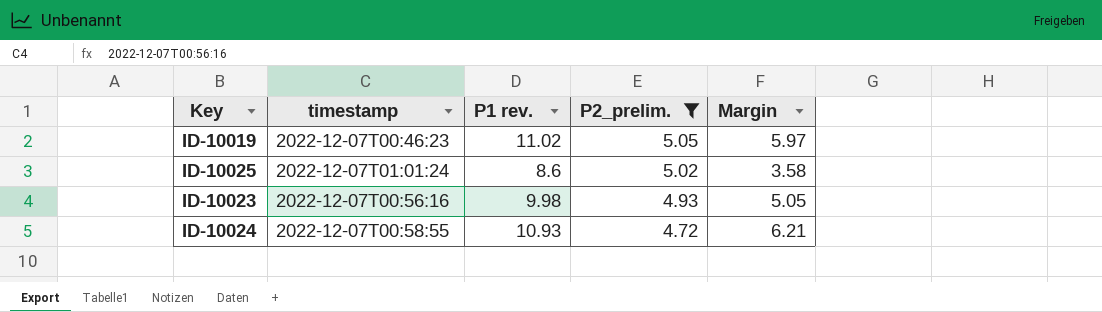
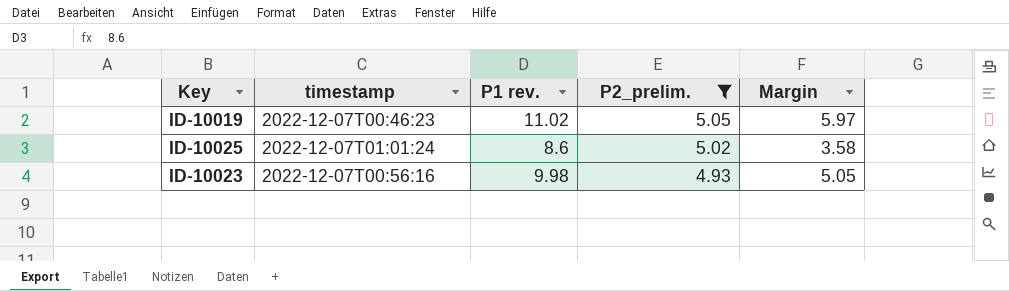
row ID-10024: 2022-12-07T00:58:55 | 10.93 | 4.72 | 6.21 -> none

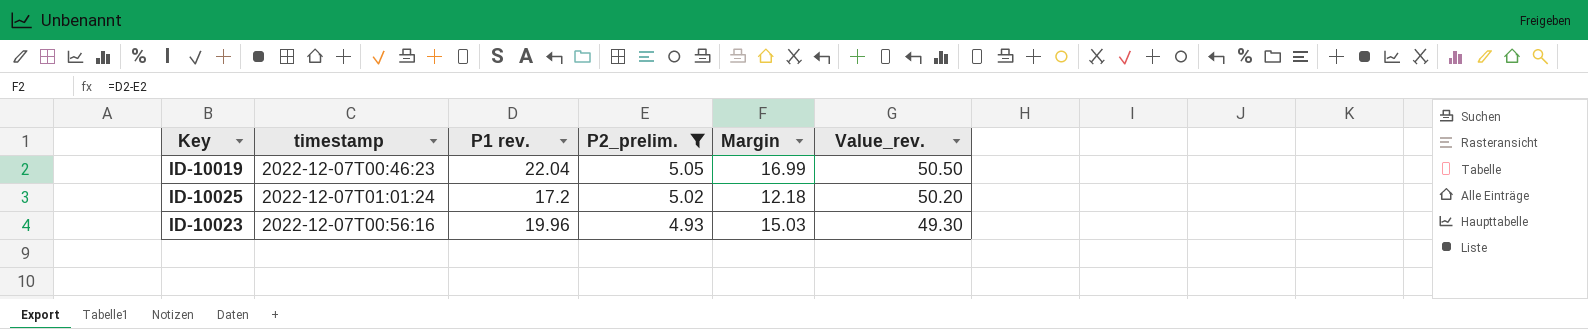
column Value_rev. | formula: none -> [P2_prelim.] * 10
ID-10019 | P1 rev.: 11.02 -> 22.04
ID-10019 | Margin: 5.97 -> 16.99
ID-10025 | P1 rev.: 8.6 -> 17.2
ID-10025 | Margin: 3.58 -> 12.18
ID-10023 | P1 rev.: 9.98 -> 19.96
ID-10023 | Margin: 5.05 -> 15.03

